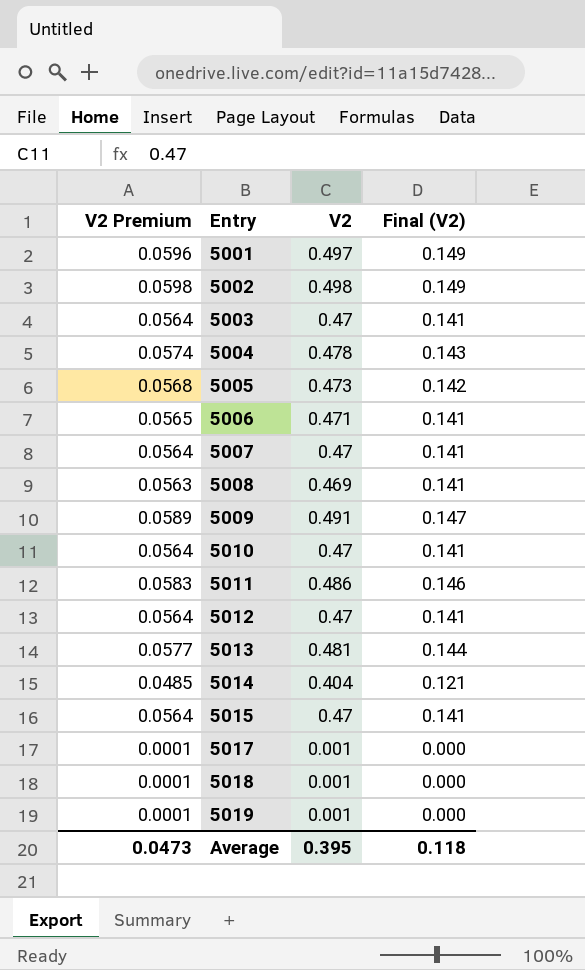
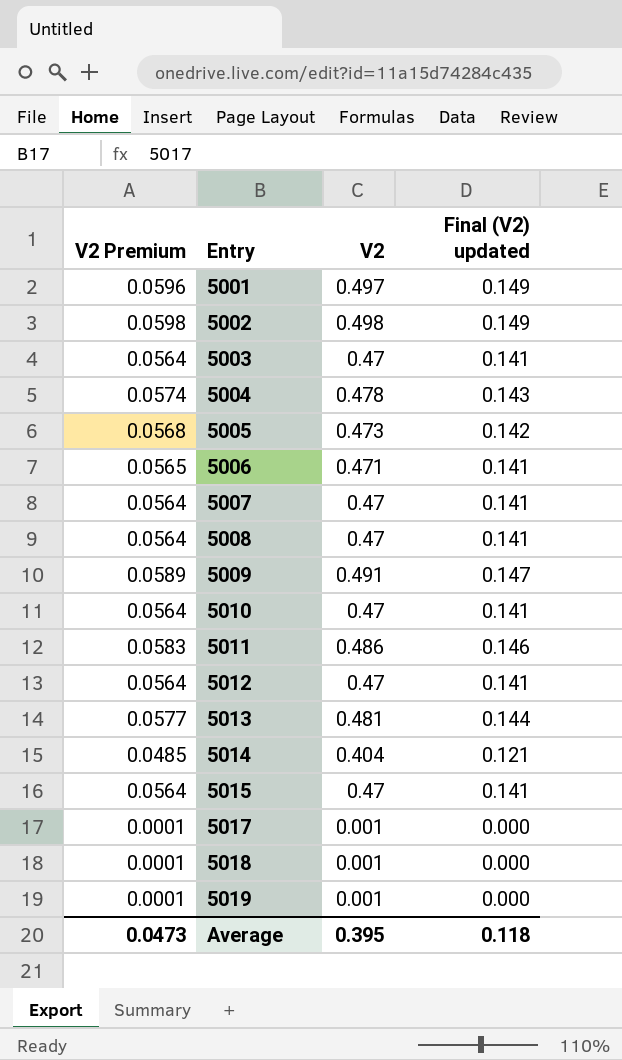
column name: Final (V2) -> Final (V2) updated
5008 | V2 Premium: 0.0563 -> 0.0564
5008 | V2: 0.469 -> 0.47

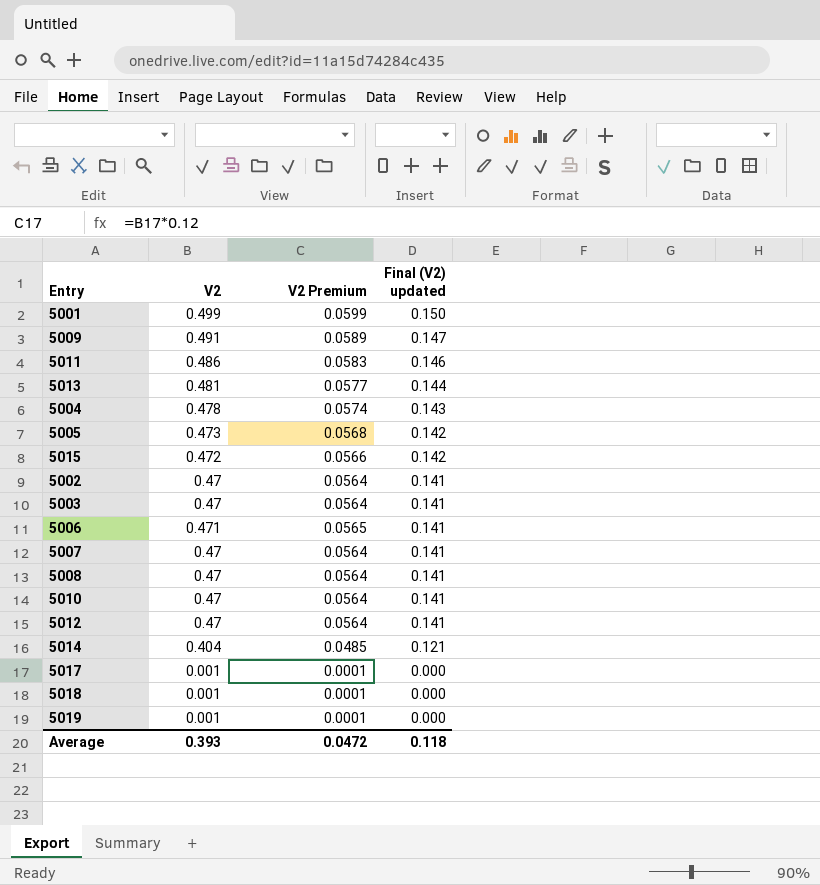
row order: Entry ascending -> Final (V2) updated descending
column V2 Premium | position: 1 -> 3
5001 | V2: 0.497 -> 0.499
5001 | V2 Premium: 0.0596 -> 0.0599
5001 | Final (V2) updated: 0.149 -> 0.150
5015 | V2: 0.47 -> 0.472
5015 | V2 Premium: 0.0564 -> 0.0566
5015 | Final (V2) updated: 0.141 -> 0.142
5002 | V2: 0.498 -> 0.47
5002 | V2 Premium: 0.0598 -> 0.0564
5002 | Final (V2) updated: 0.149 -> 0.141
Average | V2: 0.395 -> 0.393
Average | V2 Premium: 0.0473 -> 0.0472

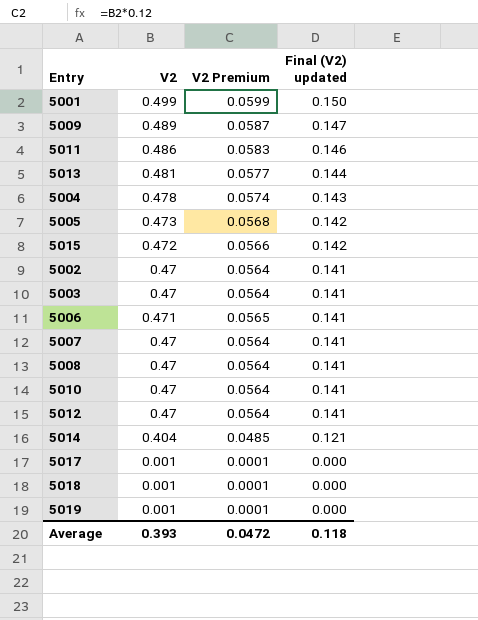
5009 | V2: 0.491 -> 0.489
5009 | V2 Premium: 0.0589 -> 0.0587

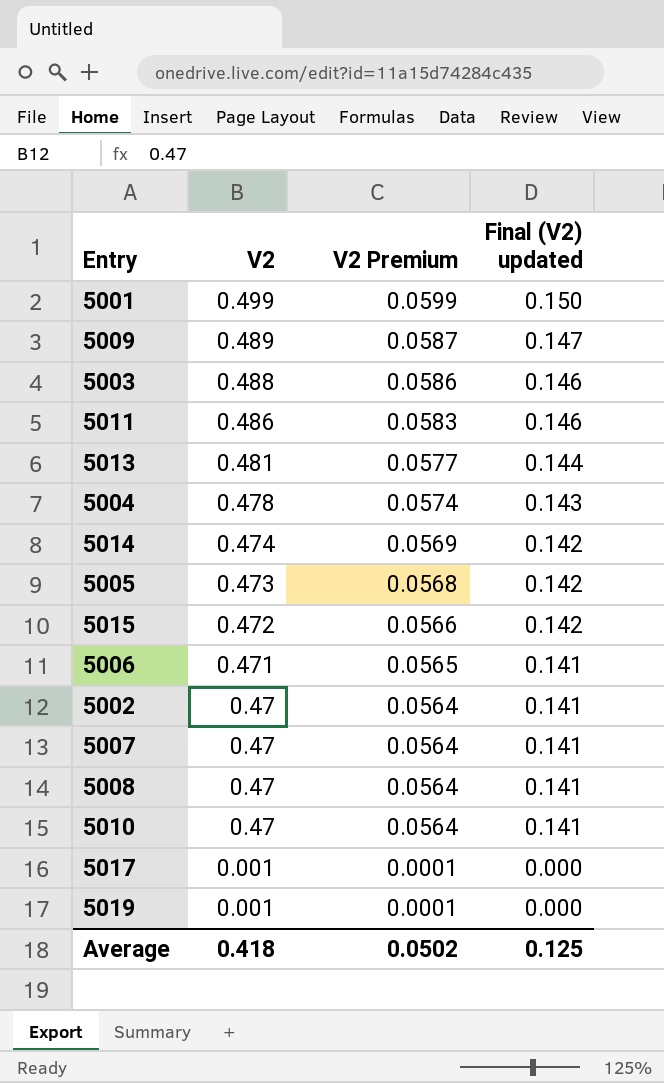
row order: Final (V2) updated descending -> V2 descending
row 5012: 0.47 | 0.0564 | 0.141 -> none
row 5018: 0.001 | 0.0001 | 0.000 -> none
5003 | V2: 0.47 -> 0.488
5003 | V2 Premium: 0.0564 -> 0.0586
5003 | Final (V2) updated: 0.141 -> 0.146
5014 | V2: 0.404 -> 0.474
5014 | V2 Premium: 0.0485 -> 0.0569
5014 | Final (V2) updated: 0.121 -> 0.142
Average | V2: 0.393 -> 0.418
Average | V2 Premium: 0.0472 -> 0.0502
Average | Final (V2) updated: 0.118 -> 0.125

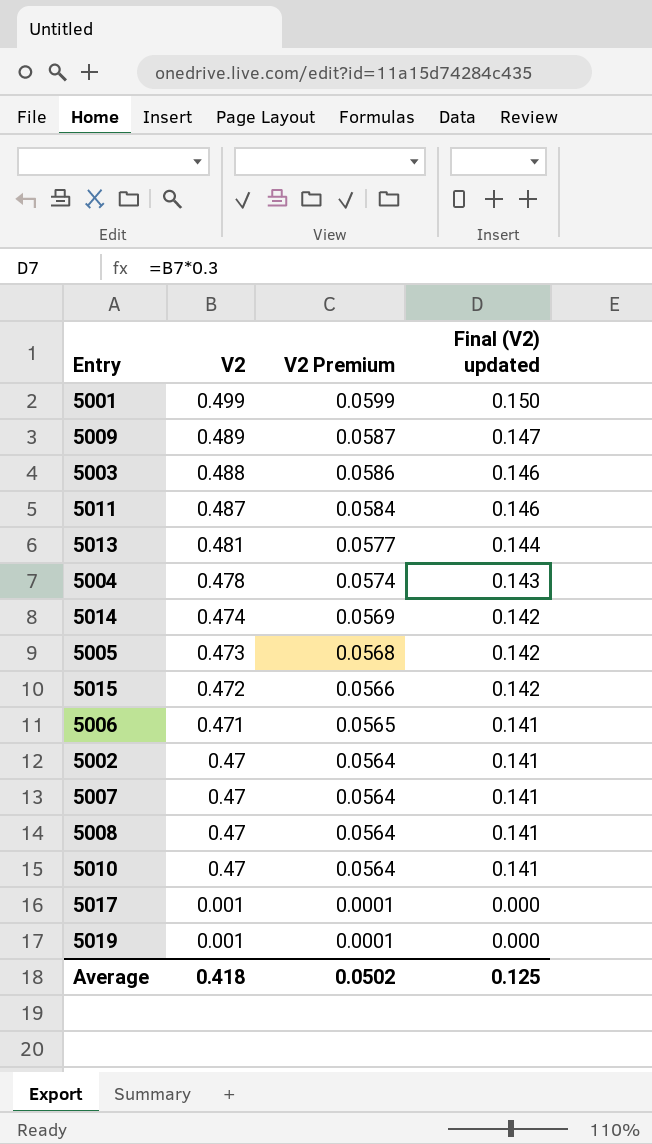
5011 | V2: 0.486 -> 0.487
5011 | V2 Premium: 0.0583 -> 0.0584

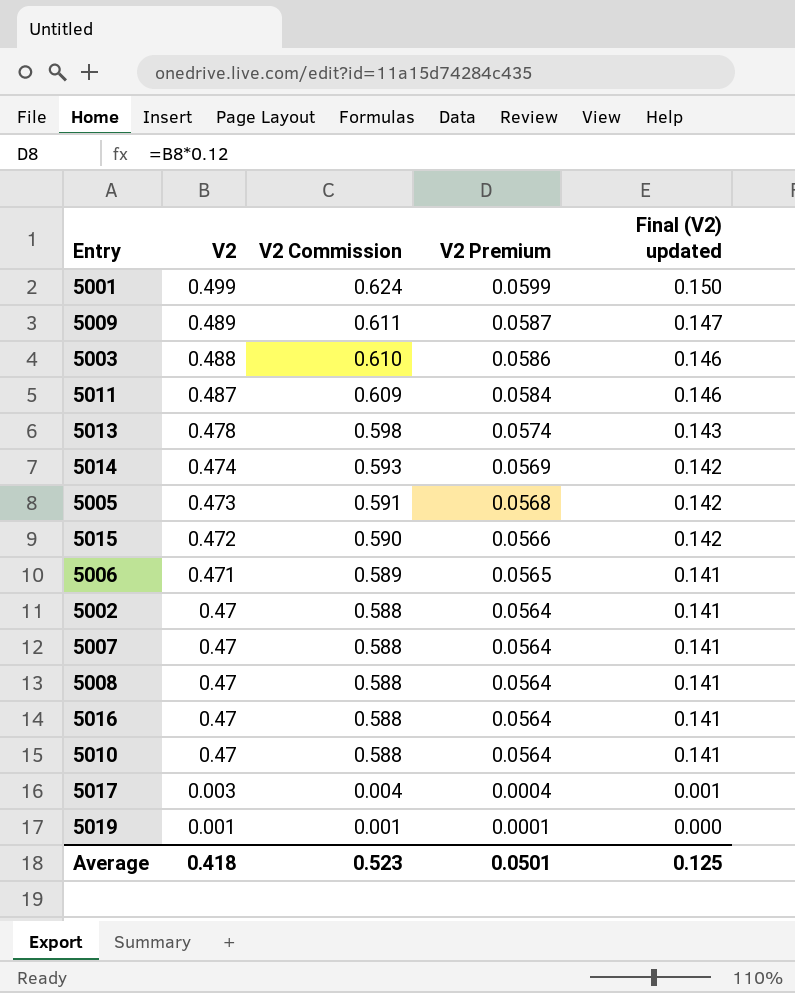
column V2 Commission | formula: none -> [V2] * 1.25
row 5004: 0.478 | 0.0574 | 0.143 -> none
5013 | V2: 0.481 -> 0.478
5013 | V2 Premium: 0.0577 -> 0.0574
5013 | Final (V2) updated: 0.144 -> 0.143
row 5016: none -> 0.47 | 0.588 | 0.0564 | 0.141
5017 | V2: 0.001 -> 0.003
5017 | V2 Premium: 0.0001 -> 0.0004
5017 | Final (V2) updated: 0.000 -> 0.001
Average | V2 Premium: 0.0502 -> 0.0501

